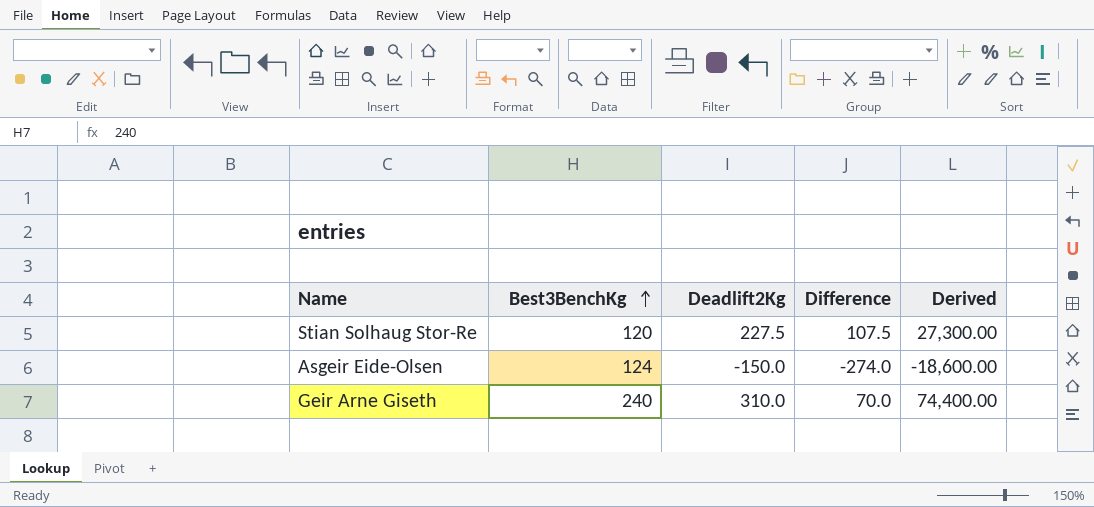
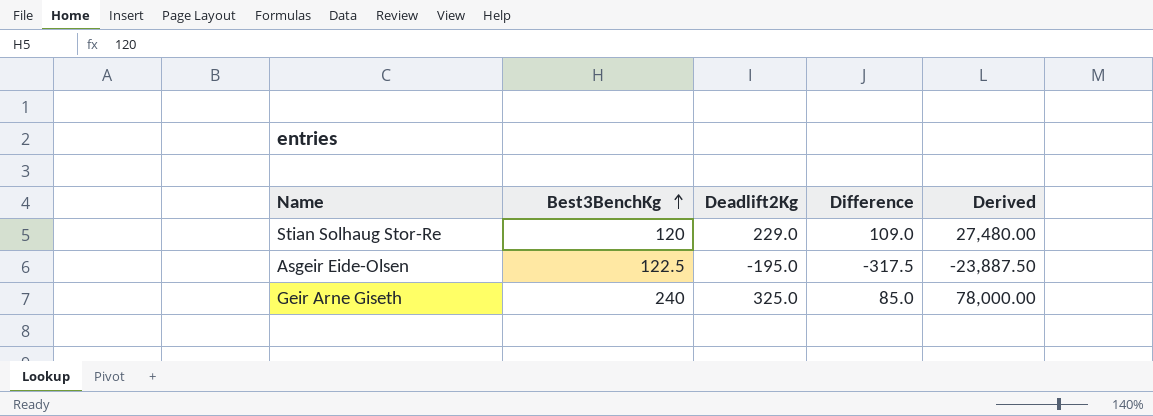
Stian Solhaug Stor-Re | Deadlift2Kg: 227.5 -> 229.0
Stian Solhaug Stor-Re | Difference: 107.5 -> 109.0
Stian Solhaug Stor-Re | Derived: 27,300.00 -> 27,480.00
Asgeir Eide-Olsen | Best3BenchKg: 124 -> 122.5
Asgeir Eide-Olsen | Deadlift2Kg: -150.0 -> -195.0
Asgeir Eide-Olsen | Difference: -274.0 -> -317.5
Asgeir Eide-Olsen | Derived: -18,600.00 -> -23,887.50
Geir Arne Giseth | Deadlift2Kg: 310.0 -> 325.0
Geir Arne Giseth | Difference: 70.0 -> 85.0
Geir Arne Giseth | Derived: 74,400.00 -> 78,000.00

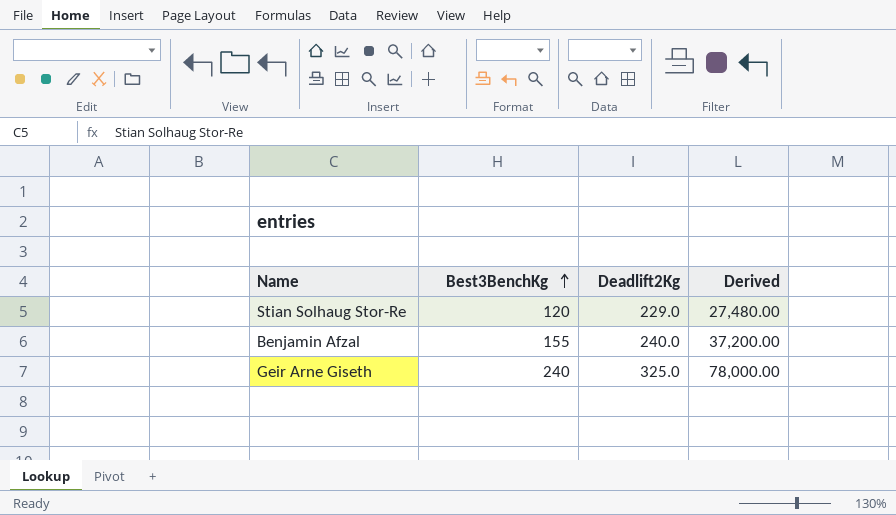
column Difference | formula: [Deadlift2Kg] - [Best3BenchKg] -> none
row Asgeir Eide-Olsen: 122.5 | -195.0 | -317.5 | -23,887.50 -> none
row Benjamin Afzal: none -> 155 | 240.0 | 37,200.00

